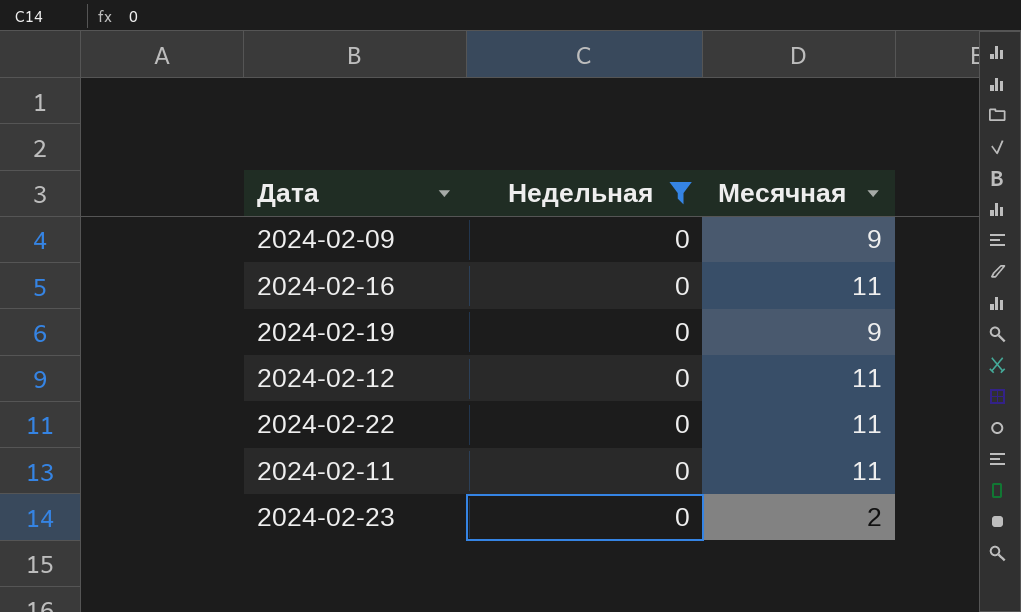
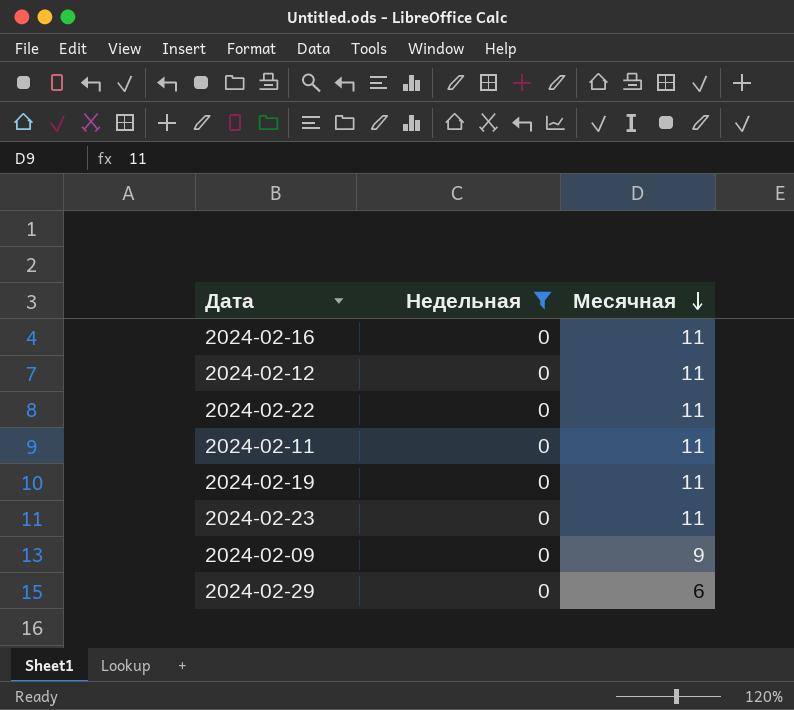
row order: none -> Месячная descending
2024-02-19 | Месячная: 9 -> 11
2024-02-23 | Месячная: 2 -> 11
row 2024-02-29: none -> 0 | 6

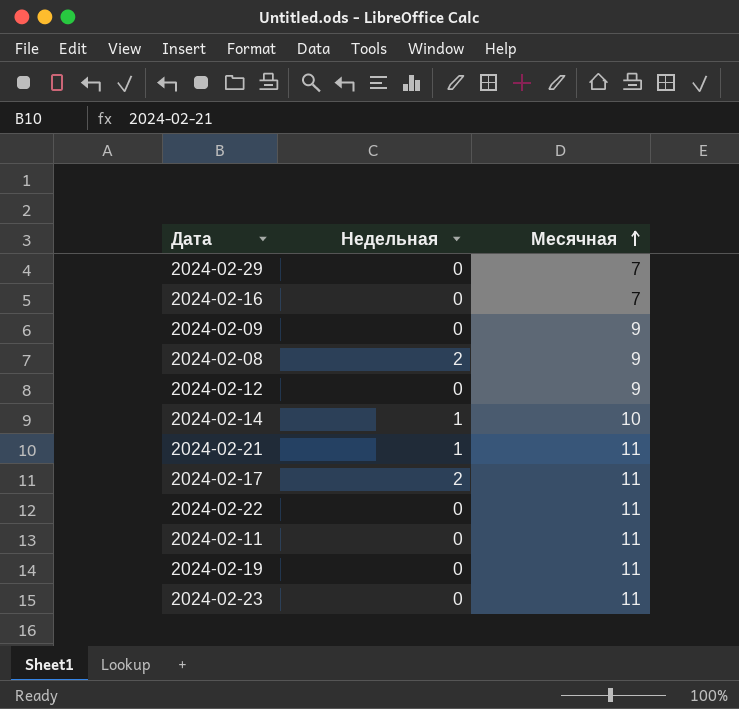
filter: Недельная = 0 -> none
row order: Месячная descending -> Месячная ascending
2024-02-29 | Месячная: 6 -> 7
2024-02-16 | Месячная: 11 -> 7
2024-02-12 | Месячная: 11 -> 9

